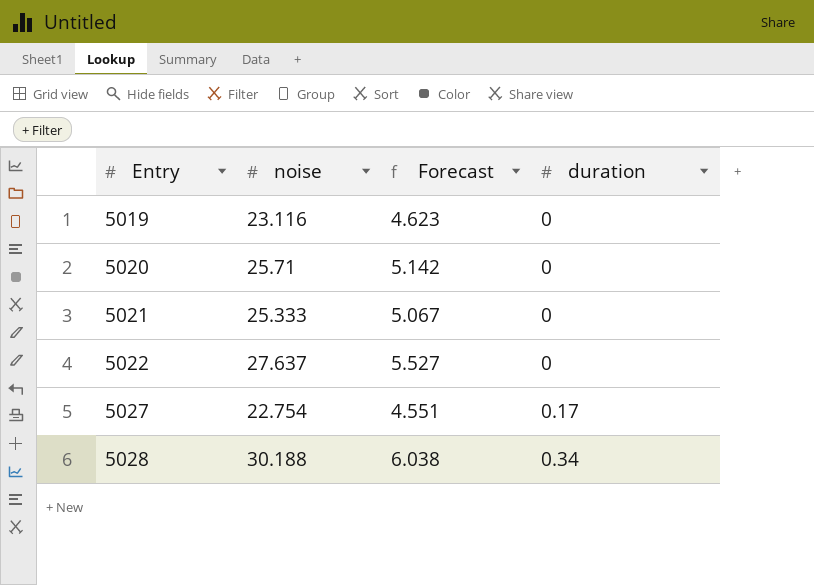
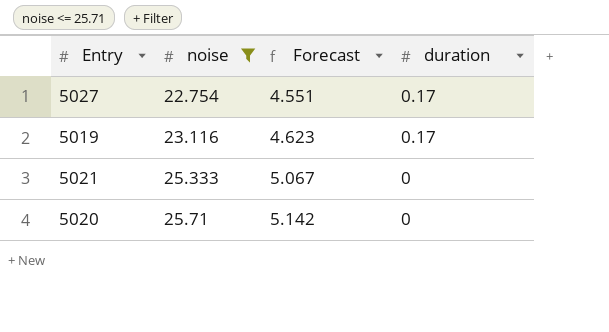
filter: none -> noise <= 25.71
row order: Entry ascending -> noise ascending
5019 | duration: 0 -> 0.17

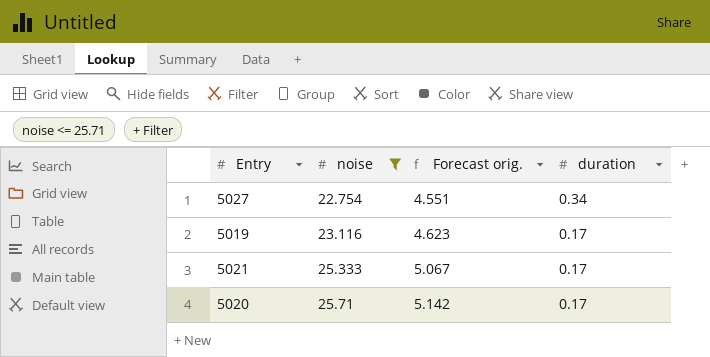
column name: Forecast -> Forecast orig.
5027 | duration: 0.17 -> 0.34
5021 | duration: 0 -> 0.17
5020 | duration: 0 -> 0.17

